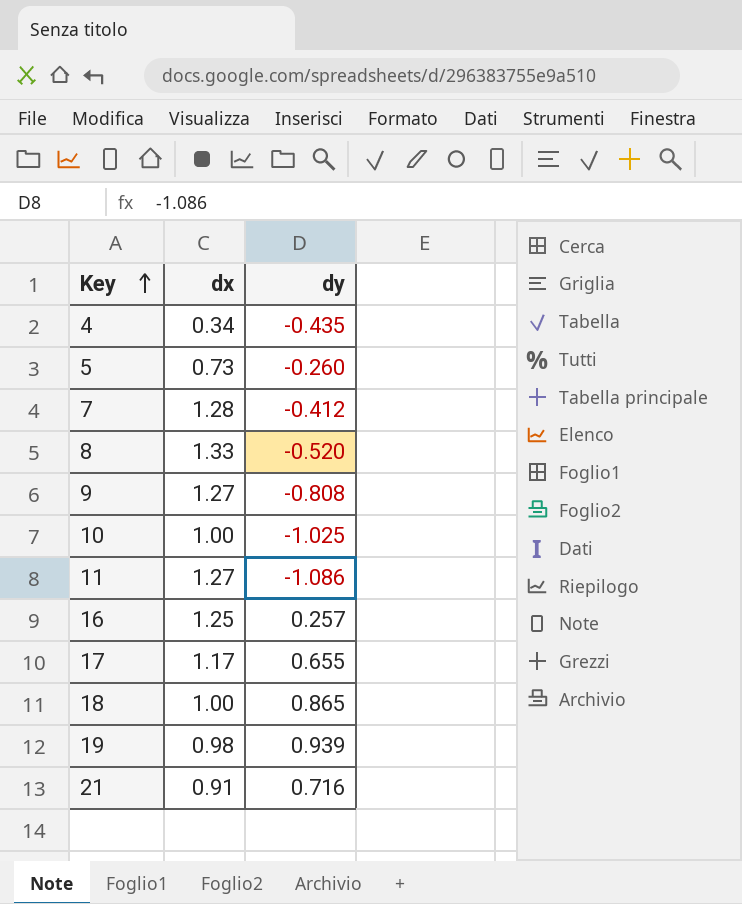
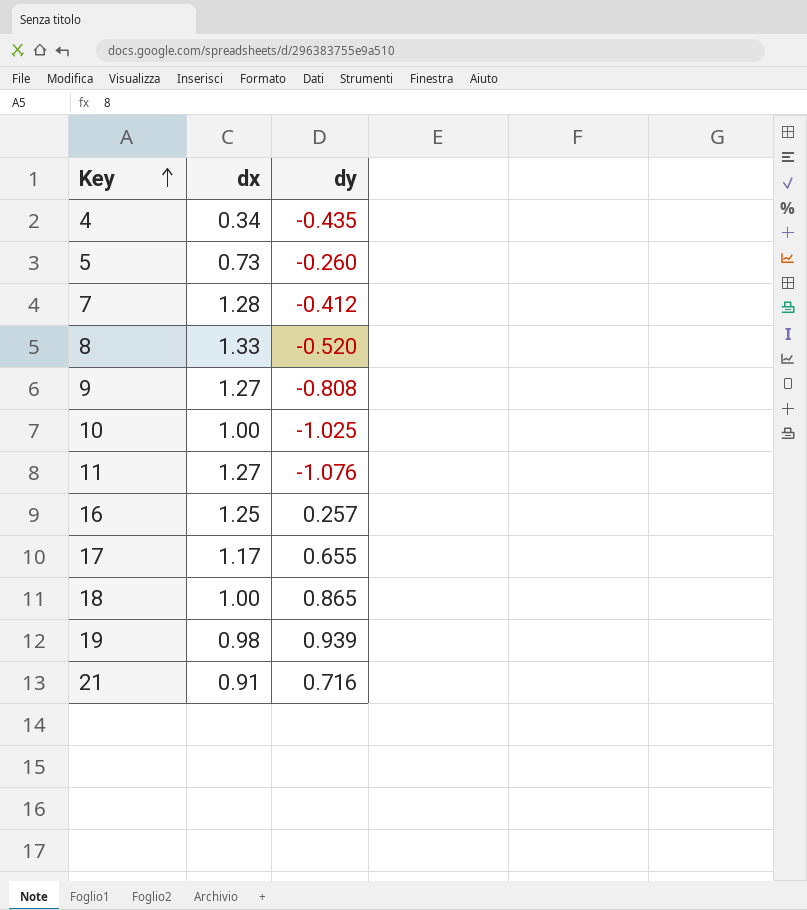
11 | dy: -1.086 -> -1.076

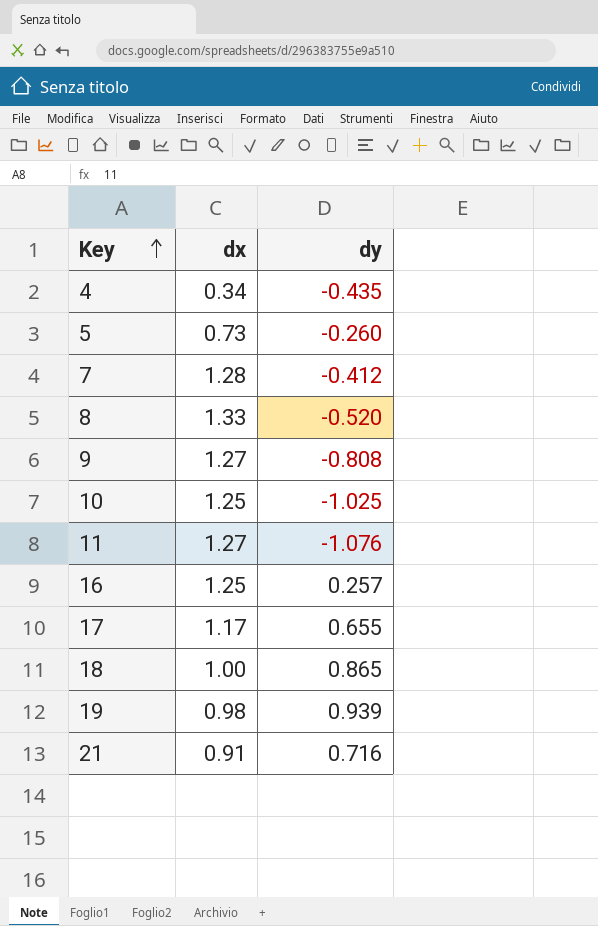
10 | dx: 1.00 -> 1.25

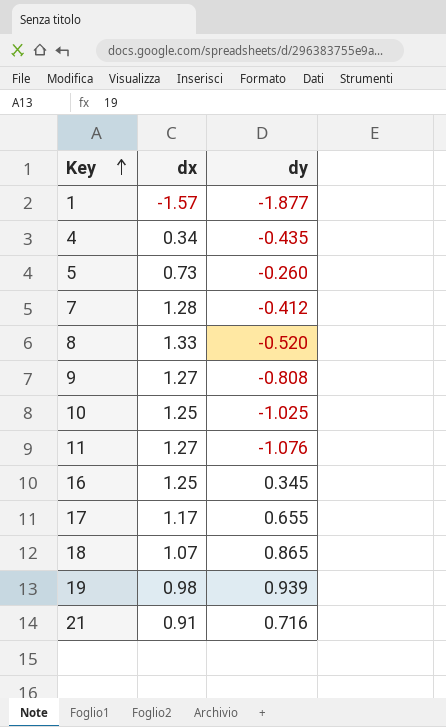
row 1: none -> -1.57 | -1.877
16 | dy: 0.257 -> 0.345
18 | dx: 1.00 -> 1.07

